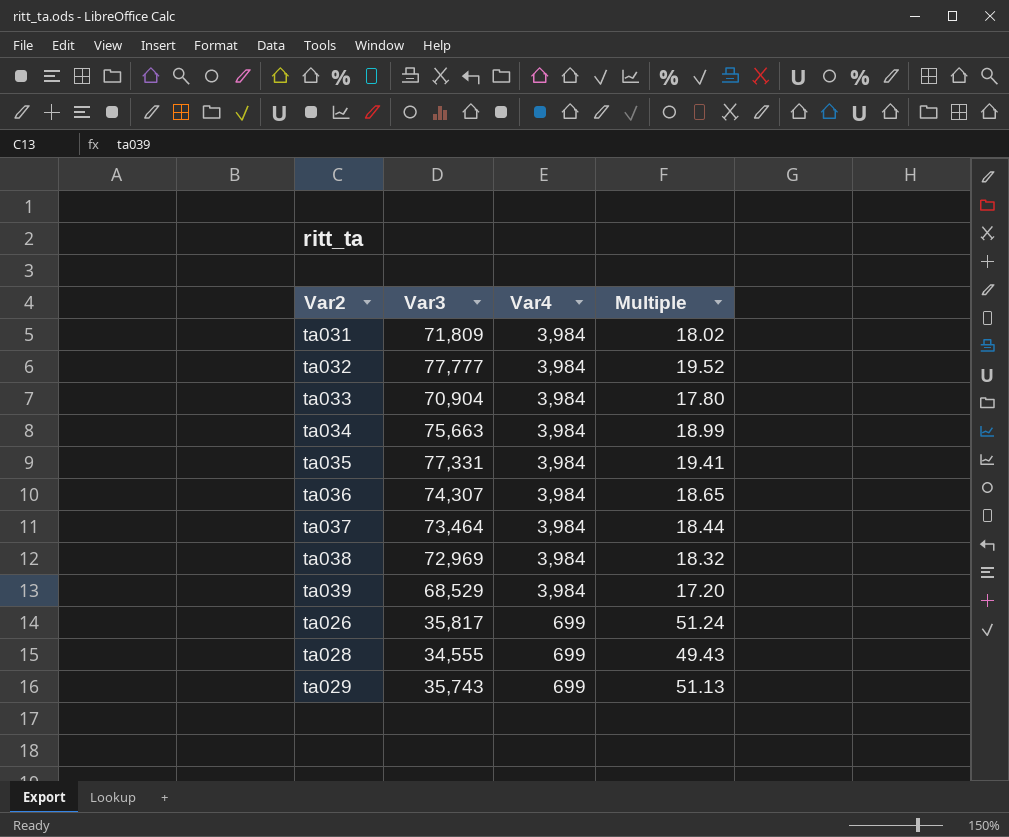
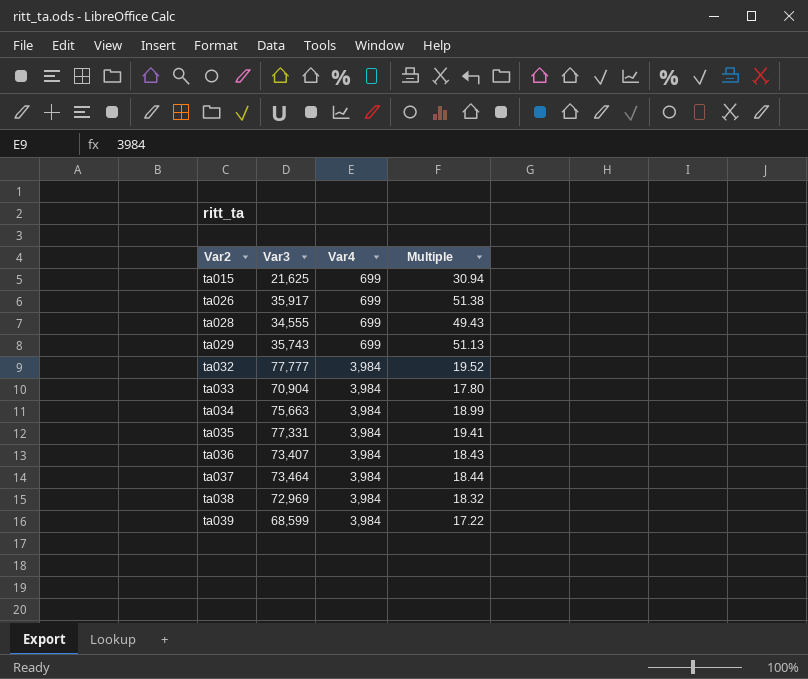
row order: Var4 descending -> Var2 ascending
row ta031: 71,809 | 3,984 | 18.02 -> none
row ta015: none -> 21,625 | 699 | 30.94
ta026 | Var3: 35,817 -> 35,917
ta026 | Multiple: 51.24 -> 51.38
ta036 | Var3: 74,307 -> 73,407
ta036 | Multiple: 18.65 -> 18.43
ta039 | Var3: 68,529 -> 68,599
ta039 | Multiple: 17.20 -> 17.22

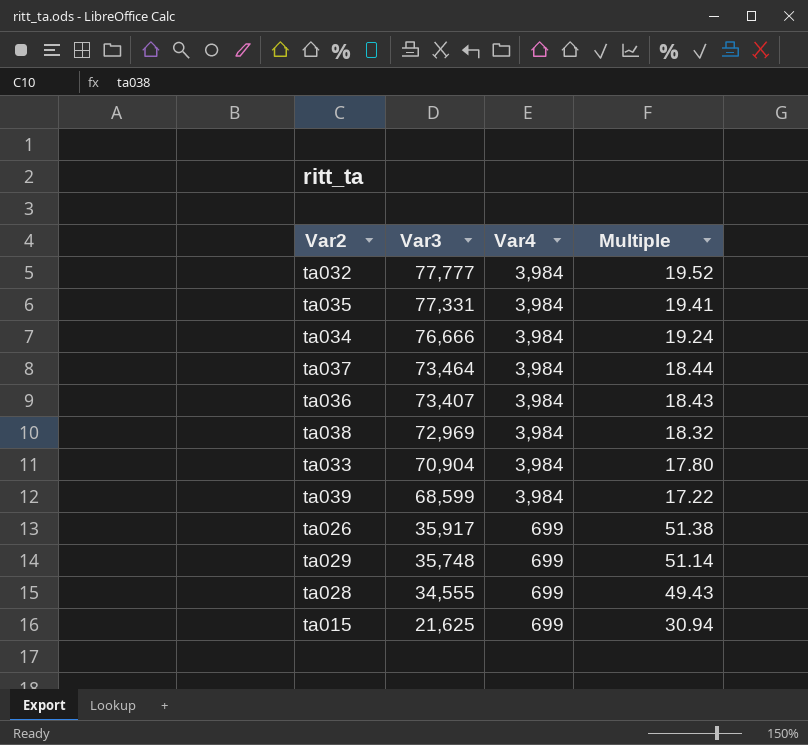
row order: Var2 ascending -> Var3 descending
ta034 | Var3: 75,663 -> 76,666
ta034 | Multiple: 18.99 -> 19.24
ta029 | Var3: 35,743 -> 35,748
ta029 | Multiple: 51.13 -> 51.14

